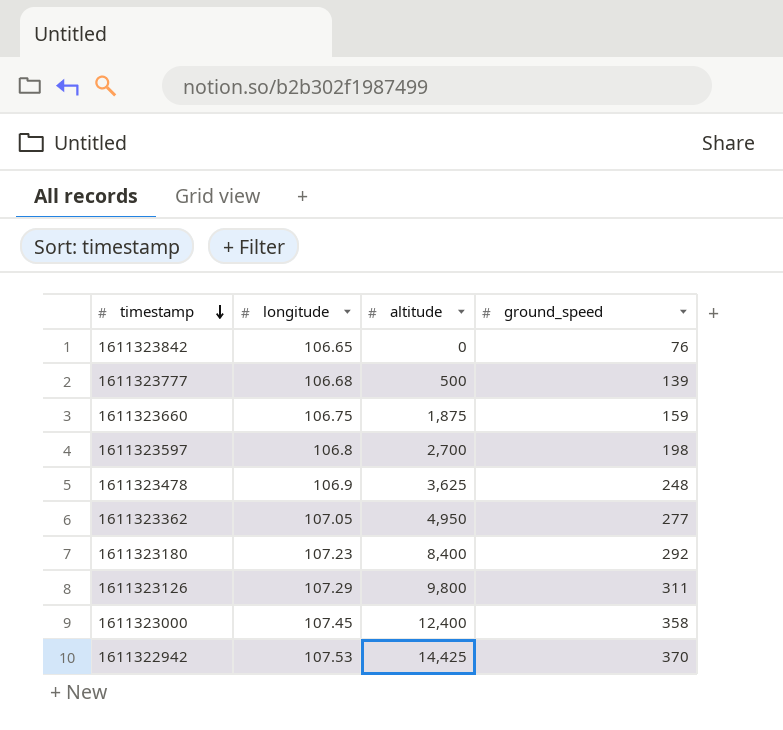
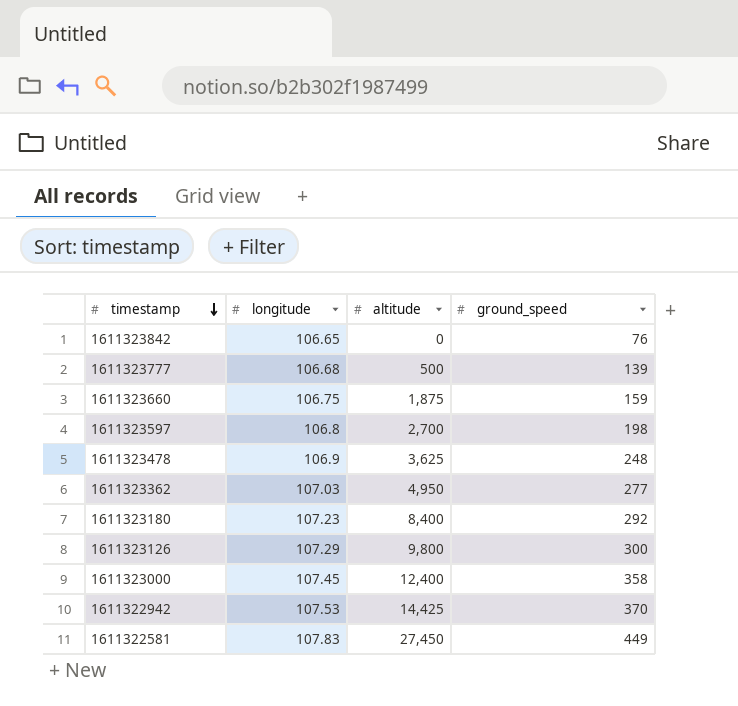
1611323362 | longitude: 107.05 -> 107.03
1611323126 | ground_speed: 311 -> 300
row 1611322581: none -> 107.83 | 27,450 | 449

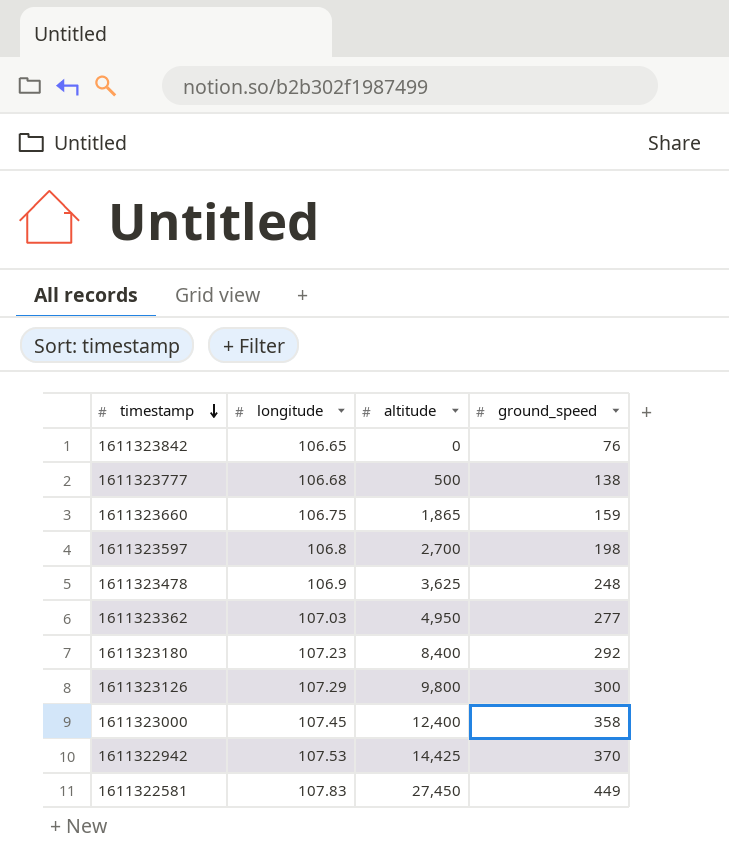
1611323777 | ground_speed: 139 -> 138
1611323660 | altitude: 1,875 -> 1,865

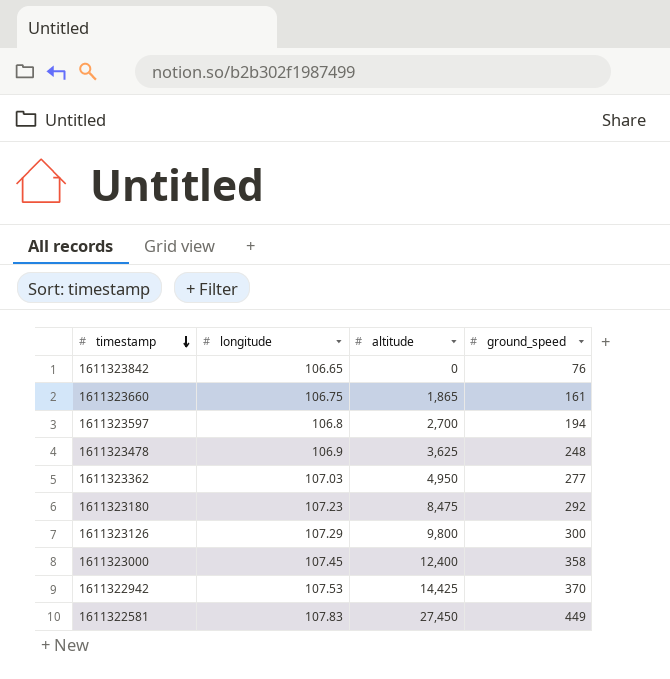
row 1611323777: 106.68 | 500 | 138 -> none
1611323660 | ground_speed: 159 -> 161
1611323597 | ground_speed: 198 -> 194
1611323180 | altitude: 8,400 -> 8,475

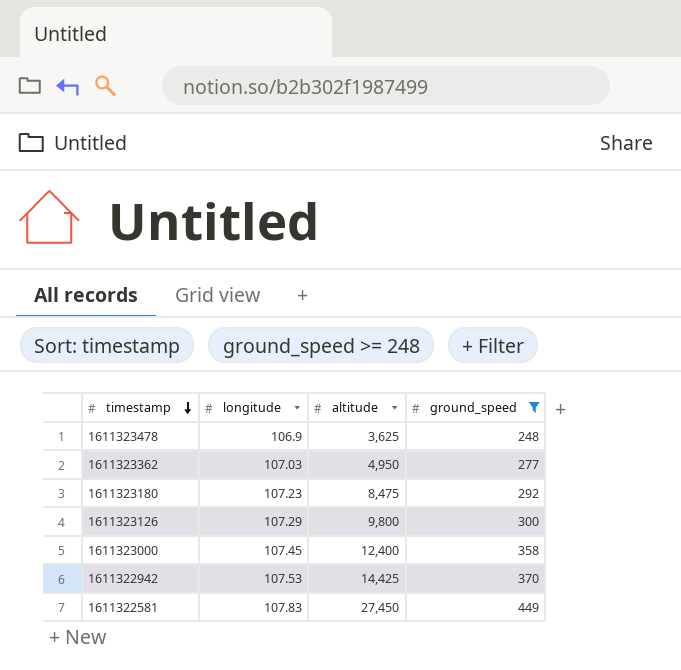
filter: none -> ground_speed >= 248

